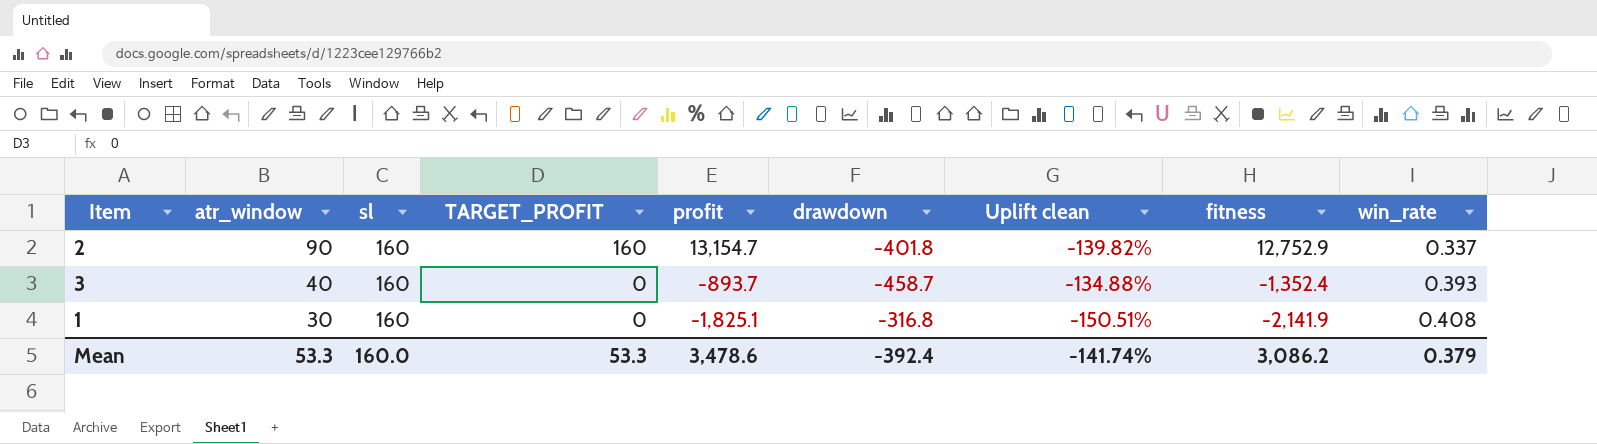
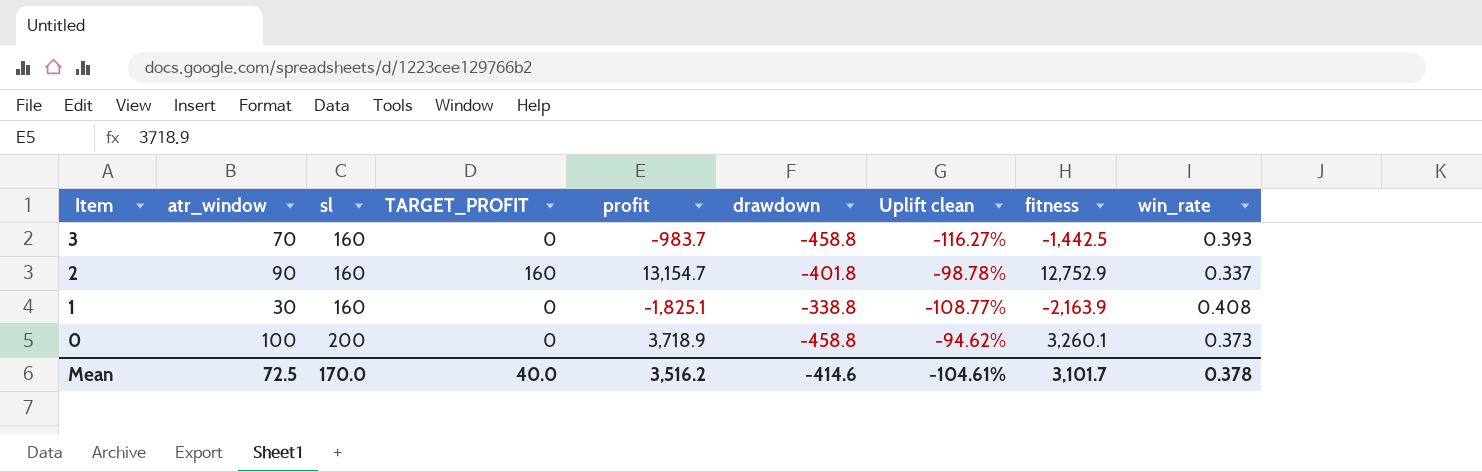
row order: atr_window descending -> Item descending
column Uplift clean | formula: ([sl] - [drawdown]) / [drawdown] -> ([sl] - [profit]) / [profit]
3 | atr_window: 40 -> 70
3 | profit: -893.7 -> -983.7
3 | drawdown: -458.7 -> -458.8
3 | fitness: -1,352.4 -> -1,442.5
1 | drawdown: -316.8 -> -338.8
1 | fitness: -2,141.9 -> -2,163.9
row 0: none -> 100 | 200 | 0 | 3,718.9 | -458.8 | -94.62% | 3,260.1 | 0.373
Mean | atr_window: 53.3 -> 72.5
Mean | sl: 160.0 -> 170.0
Mean | TARGET_PROFIT: 53.3 -> 40.0
Mean | profit: 3,478.6 -> 3,516.2
Mean | drawdown: -392.4 -> -414.6
Mean | Uplift clean: -141.74% -> -104.61%
Mean | fitness: 3,086.2 -> 3,101.7
Mean | win_rate: 0.379 -> 0.378

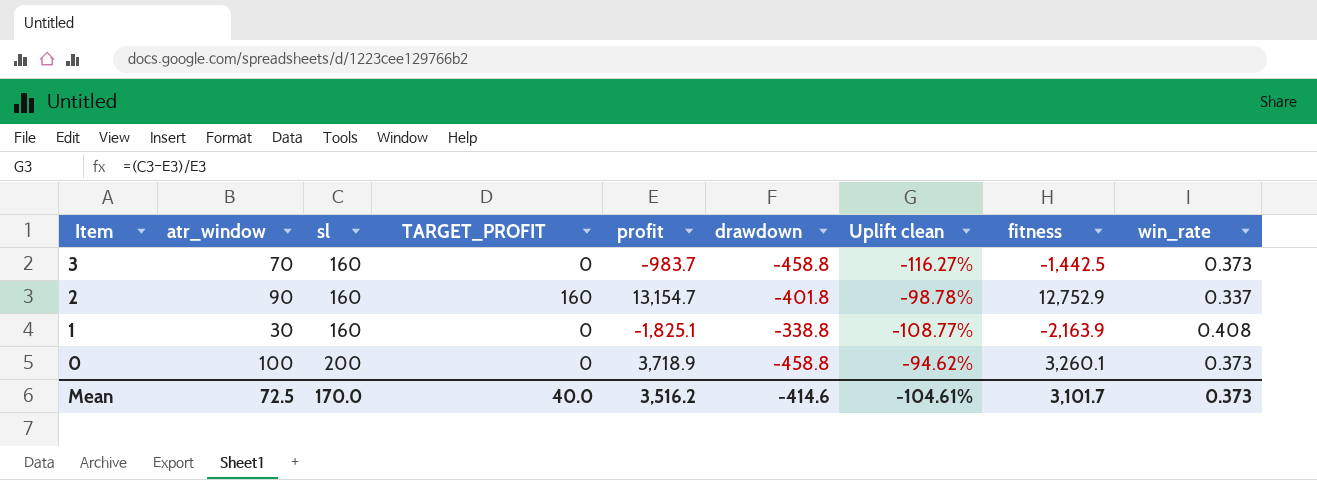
3 | win_rate: 0.393 -> 0.373
Mean | win_rate: 0.378 -> 0.373

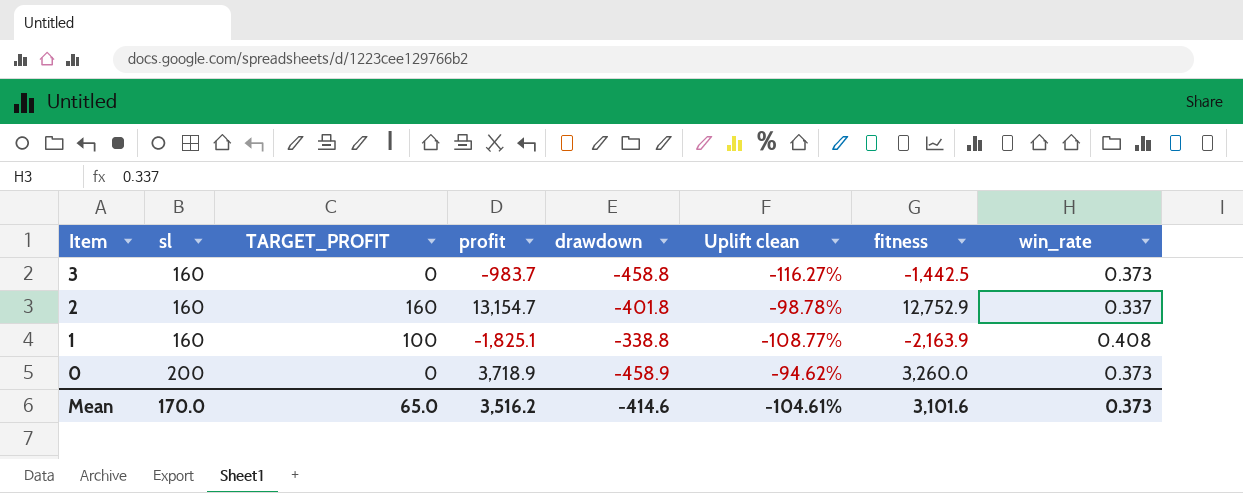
column atr_window | position: 2 -> none
1 | TARGET_PROFIT: 0 -> 100
0 | drawdown: -458.8 -> -458.9
0 | fitness: 3,260.1 -> 3,260.0
Mean | TARGET_PROFIT: 40.0 -> 65.0
Mean | fitness: 3,101.7 -> 3,101.6

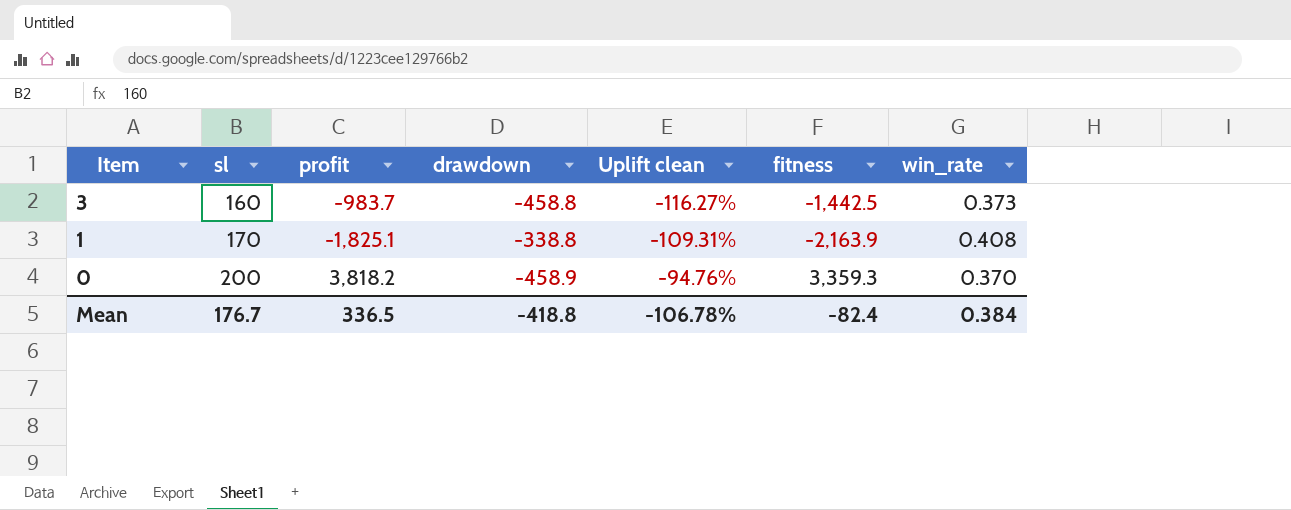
column TARGET_PROFIT | position: 3 -> none
row 2: 160 | 160 | 13,154.7 | -401.8 | -98.78% | 12,752.9 | 0.337 -> none
1 | sl: 160 -> 170
1 | Uplift clean: -108.77% -> -109.31%
0 | profit: 3,718.9 -> 3,818.2
0 | Uplift clean: -94.62% -> -94.76%
0 | fitness: 3,260.0 -> 3,359.3
0 | win_rate: 0.373 -> 0.370
Mean | sl: 170.0 -> 176.7
Mean | profit: 3,516.2 -> 336.5
Mean | drawdown: -414.6 -> -418.8
Mean | Uplift clean: -104.61% -> -106.78%
Mean | fitness: 3,101.6 -> -82.4
Mean | win_rate: 0.373 -> 0.384

